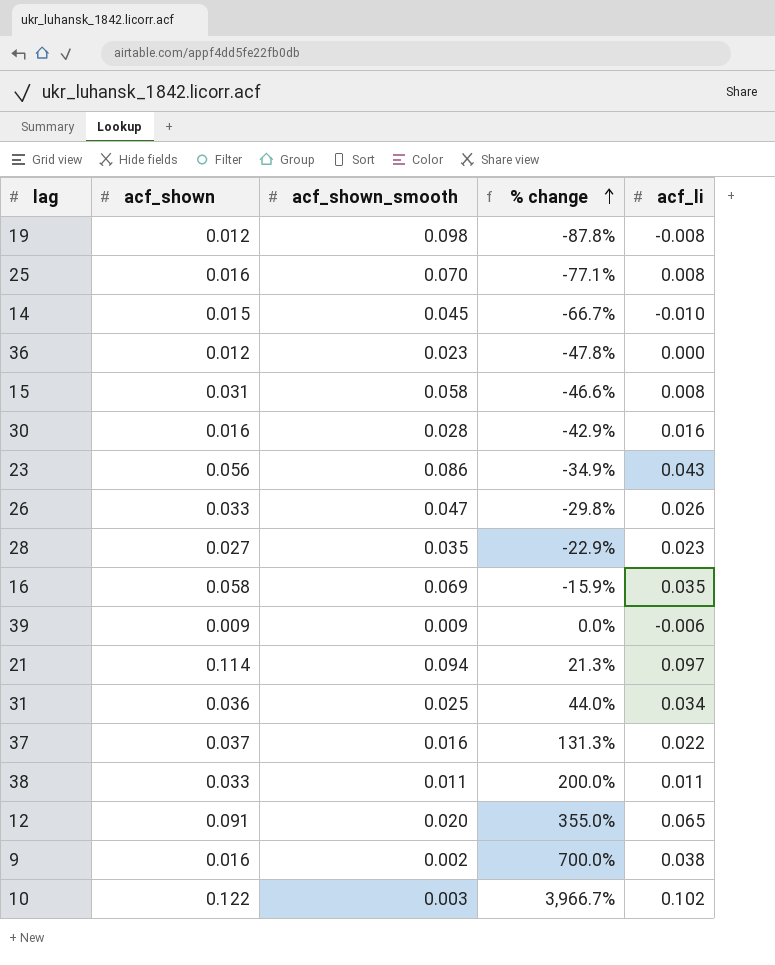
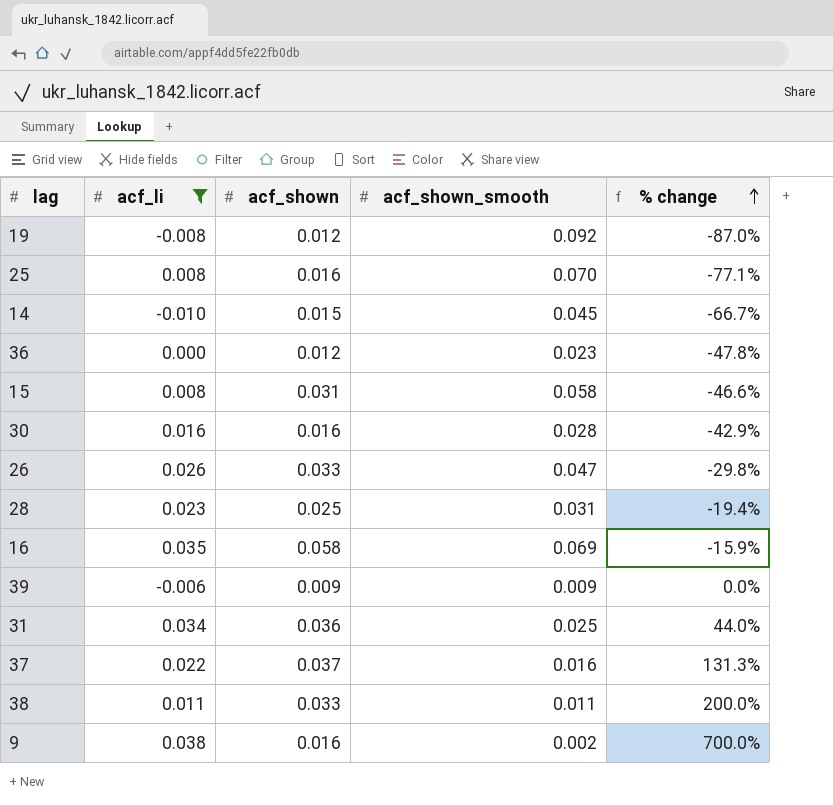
filter: none -> acf_li <= 0.038
column acf_li | position: 5 -> 2
19 | acf_shown_smooth: 0.098 -> 0.092
19 | % change: -87.8% -> -87.0%
28 | acf_shown: 0.027 -> 0.025
28 | acf_shown_smooth: 0.035 -> 0.031
28 | % change: -22.9% -> -19.4%

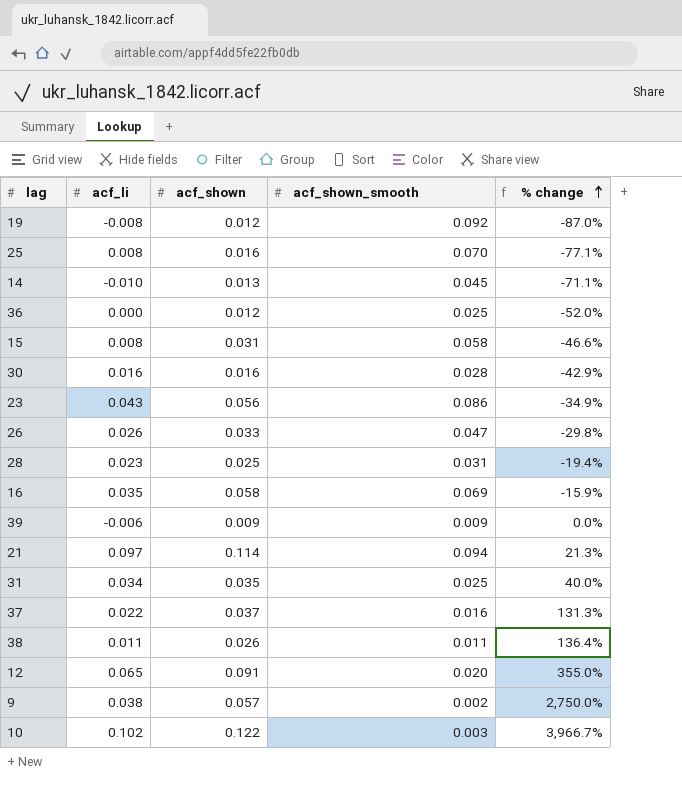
filter: acf_li <= 0.038 -> none
14 | acf_shown: 0.015 -> 0.013
14 | % change: -66.7% -> -71.1%
36 | acf_shown_smooth: 0.023 -> 0.025
36 | % change: -47.8% -> -52.0%
31 | acf_shown: 0.036 -> 0.035
31 | % change: 44.0% -> 40.0%
38 | acf_shown: 0.033 -> 0.026
38 | % change: 200.0% -> 136.4%
9 | acf_shown: 0.016 -> 0.057
9 | % change: 700.0% -> 2,750.0%

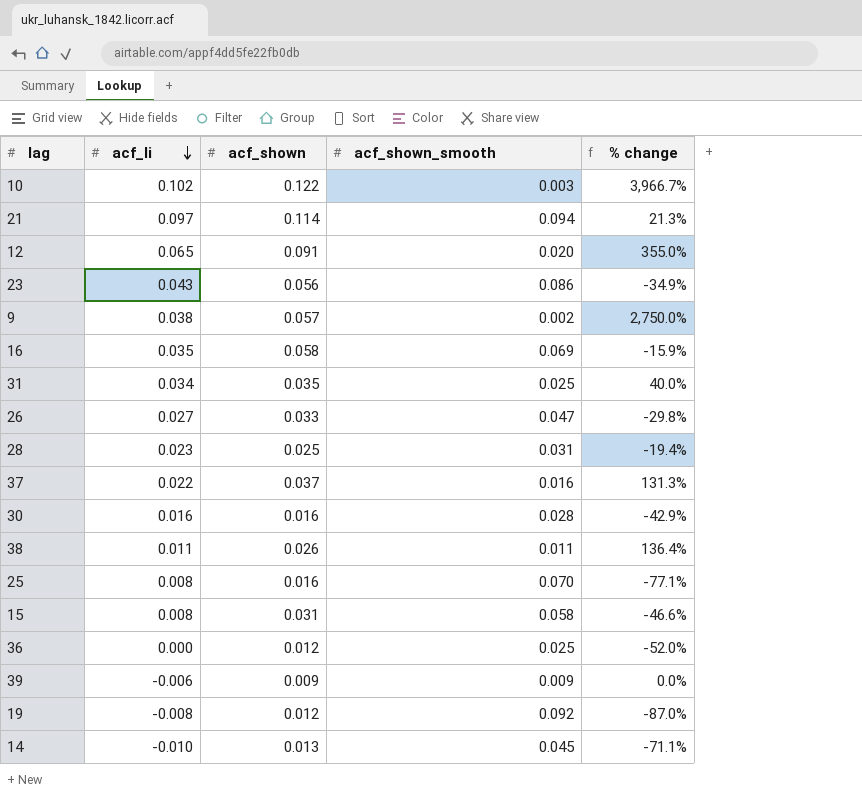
row order: % change ascending -> acf_li descending
26 | acf_li: 0.026 -> 0.027

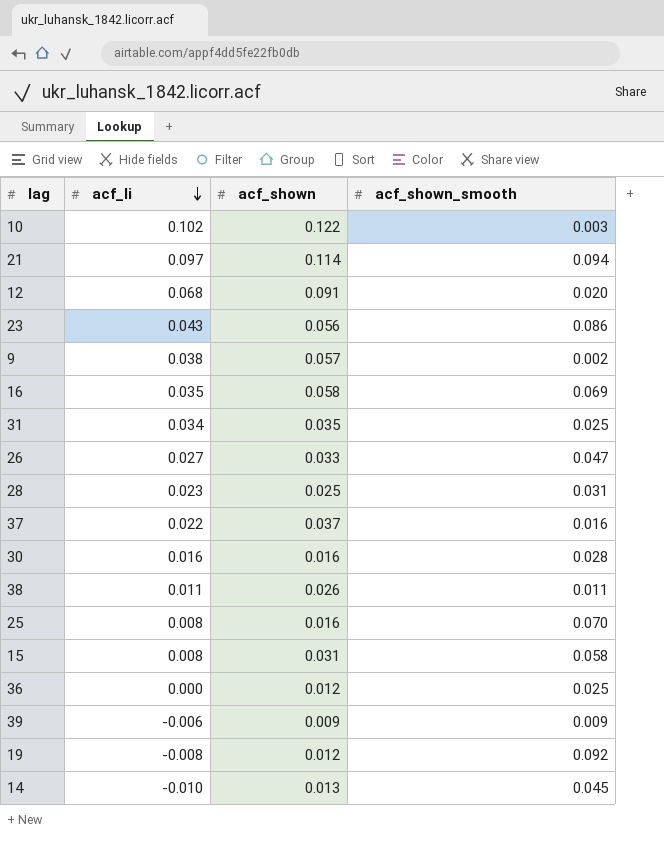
column % change | formula: ([acf_shown] - [acf_shown_smooth]) / [acf_shown_smooth] -> none
12 | acf_li: 0.065 -> 0.068

